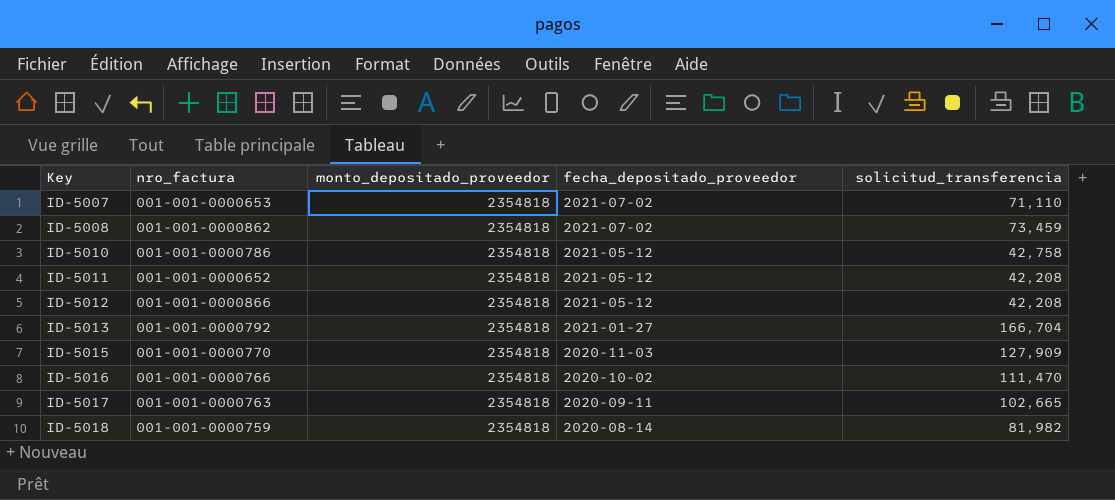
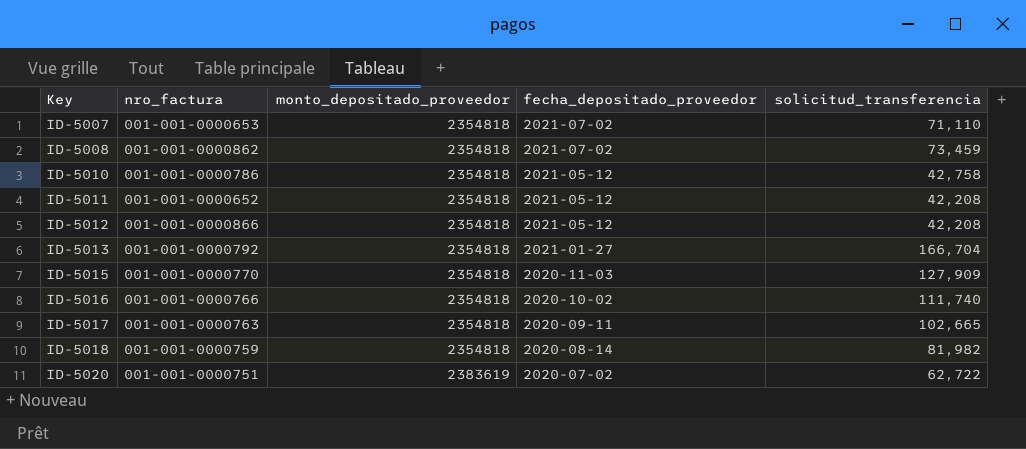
ID-5016 | solicitud_transferencia: 111,470 -> 111,740
row ID-5020: none -> 001-001-0000751 | 2383619 | 2020-07-02 | 62,722

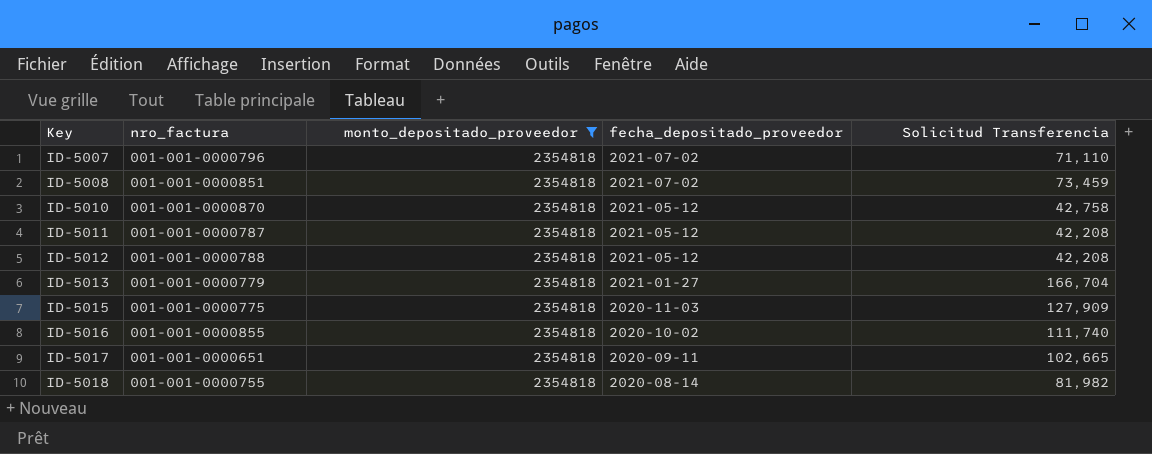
filter: none -> monto_depositado_proveedor = 2354818
column name: solicitud_transferencia -> Solicitud Transferencia
ID-5007 | nro_factura: 001-001-0000653 -> 001-001-0000796
ID-5008 | nro_factura: 001-001-0000862 -> 001-001-0000851
ID-5010 | nro_factura: 001-001-0000786 -> 001-001-0000870
ID-5011 | nro_factura: 001-001-0000652 -> 001-001-0000787
ID-5012 | nro_factura: 001-001-0000866 -> 001-001-0000788
ID-5013 | nro_factura: 001-001-0000792 -> 001-001-0000779
ID-5015 | nro_factura: 001-001-0000770 -> 001-001-0000775
ID-5016 | nro_factura: 001-001-0000766 -> 001-001-0000855
ID-5017 | nro_factura: 001-001-0000763 -> 001-001-0000651
ID-5018 | nro_factura: 001-001-0000759 -> 001-001-0000755

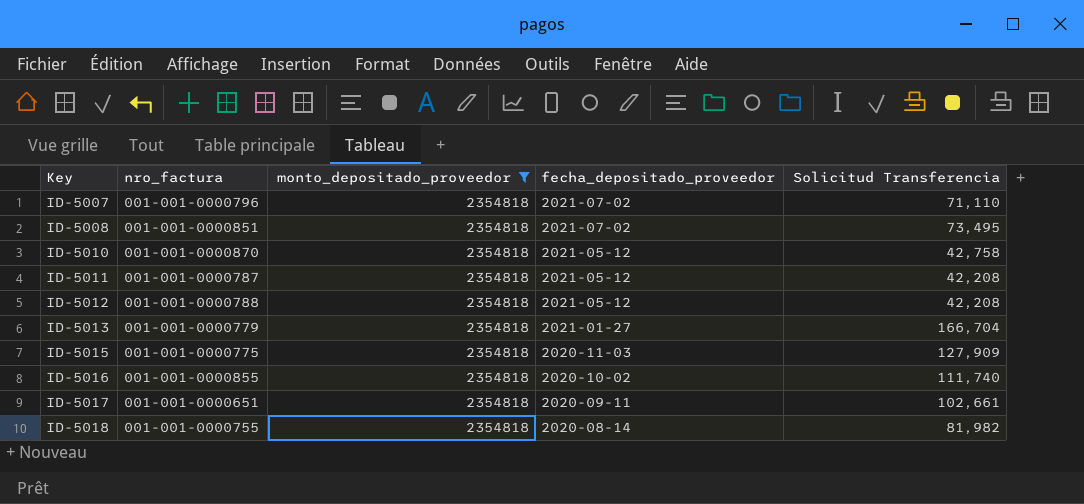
ID-5008 | Solicitud Transferencia: 73,459 -> 73,495
ID-5017 | Solicitud Transferencia: 102,665 -> 102,661

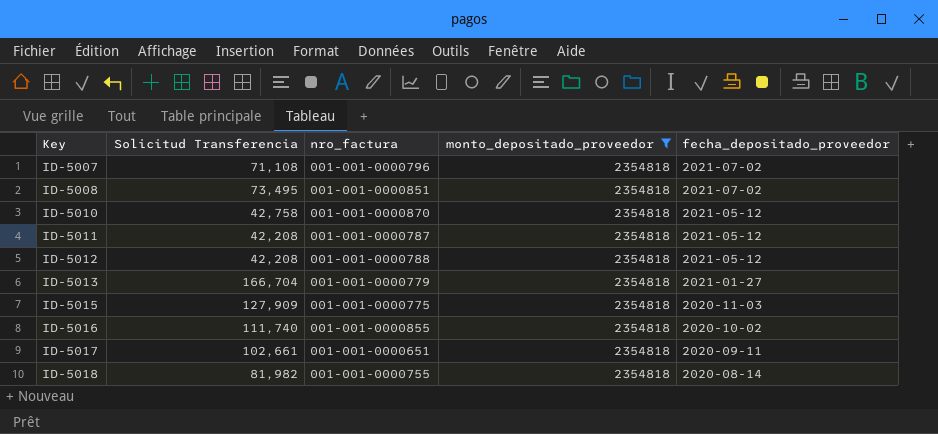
column Solicitud Transferencia | position: 5 -> 2
ID-5007 | Solicitud Transferencia: 71,110 -> 71,108

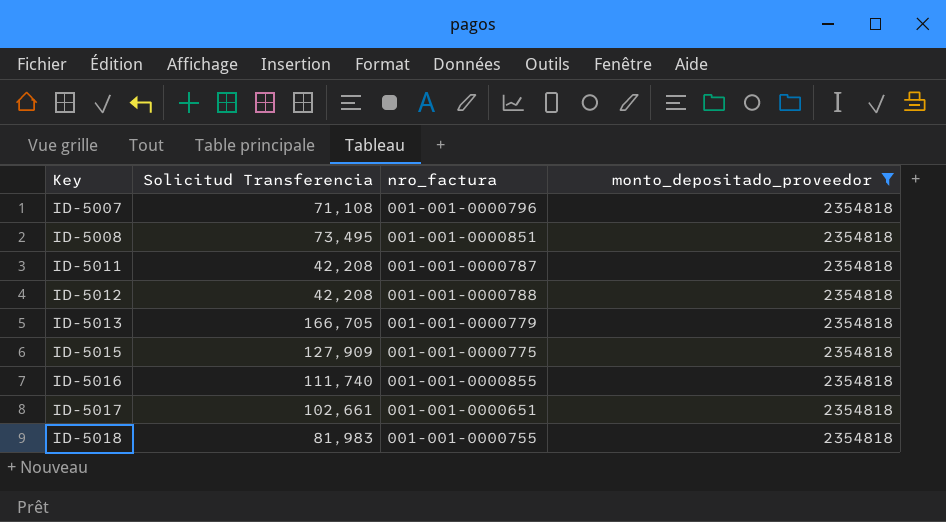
column fecha_depositado_proveedor | position: 5 -> none
row ID-5010: 42,758 | 001-001-0000870 | 2354818 | 2021-05-12 -> none
ID-5013 | Solicitud Transferencia: 166,704 -> 166,705
ID-5018 | Solicitud Transferencia: 81,982 -> 81,983

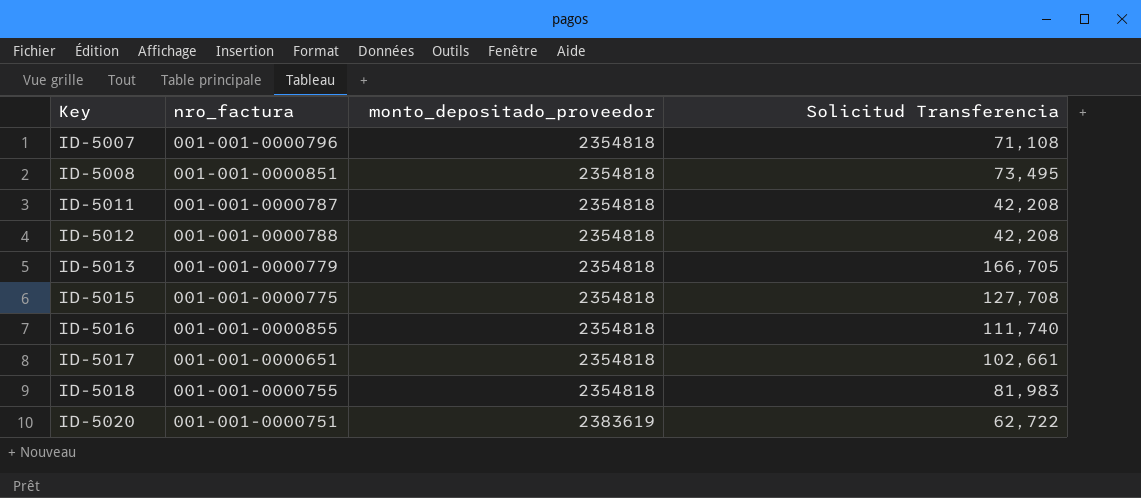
filter: monto_depositado_proveedor = 2354818 -> none
column Solicitud Transferencia | position: 2 -> 4
ID-5015 | Solicitud Transferencia: 127,909 -> 127,708

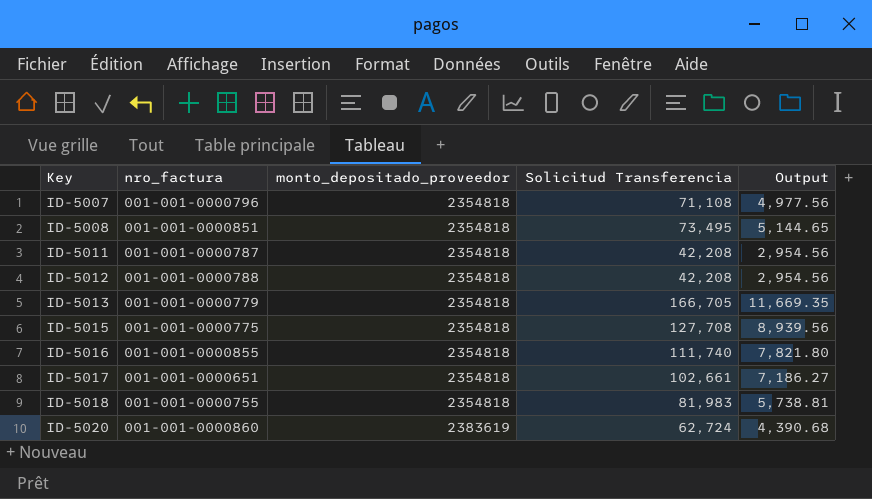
column Output | formula: none -> [Solicitud Transferencia] * 0.07
ID-5020 | nro_factura: 001-001-0000751 -> 001-001-0000860
ID-5020 | Solicitud Transferencia: 62,722 -> 62,724

